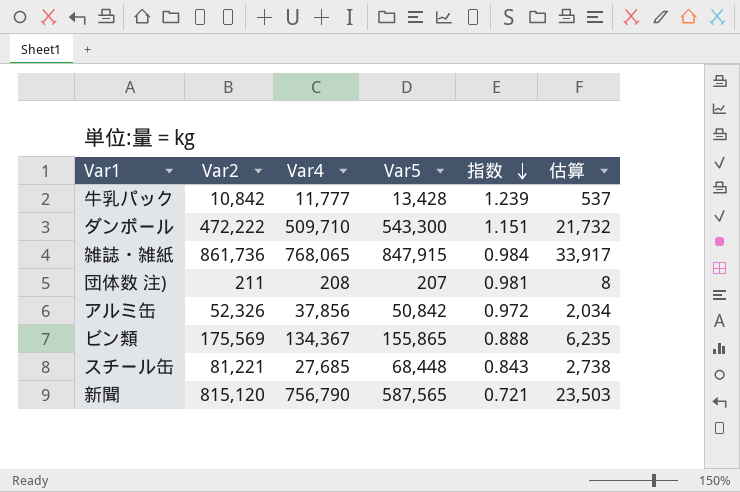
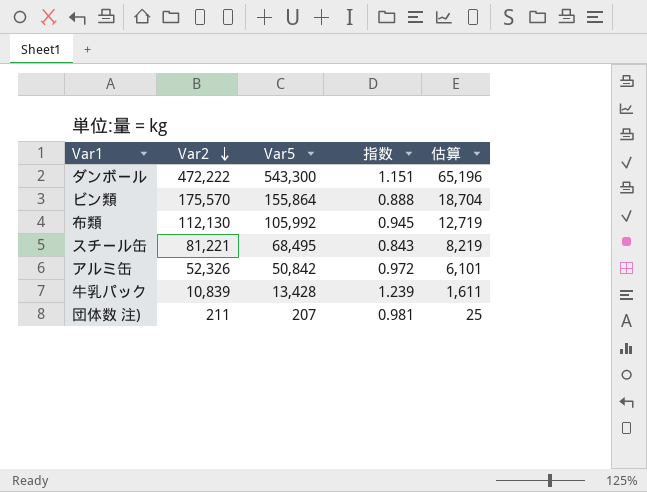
row order: 指数 descending -> Var2 descending
column Var4 | position: 3 -> none
column 估算 | formula: [Var5] * 0.04 -> [Var5] * 0.12
row 雑誌・雑紙: 861,736 | 768,065 | 847,915 | 0.984 | 33,917 -> none
row 新聞: 815,120 | 756,790 | 587,565 | 0.721 | 23,503 -> none
ビン類 | Var2: 175,569 -> 175,570
ビン類 | Var5: 155,865 -> 155,864
row 布類: none -> 112,130 | 105,992 | 0.945 | 12,719
スチール缶 | Var5: 68,448 -> 68,495
牛乳パック | Var2: 10,842 -> 10,839

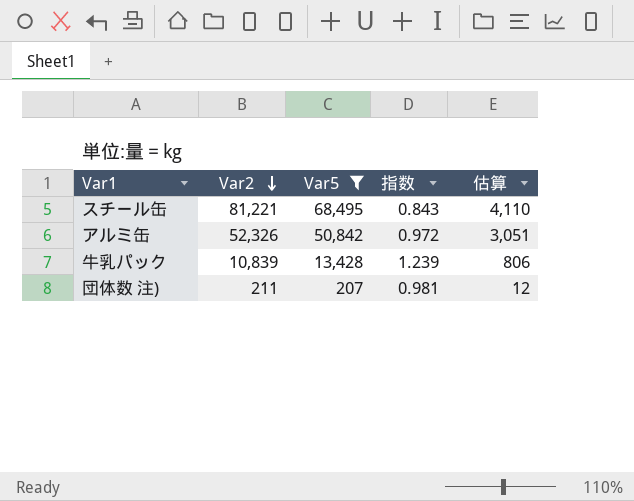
filter: none -> Var5 <= 68,495
column 估算 | formula: [Var5] * 0.12 -> [Var5] * 0.06

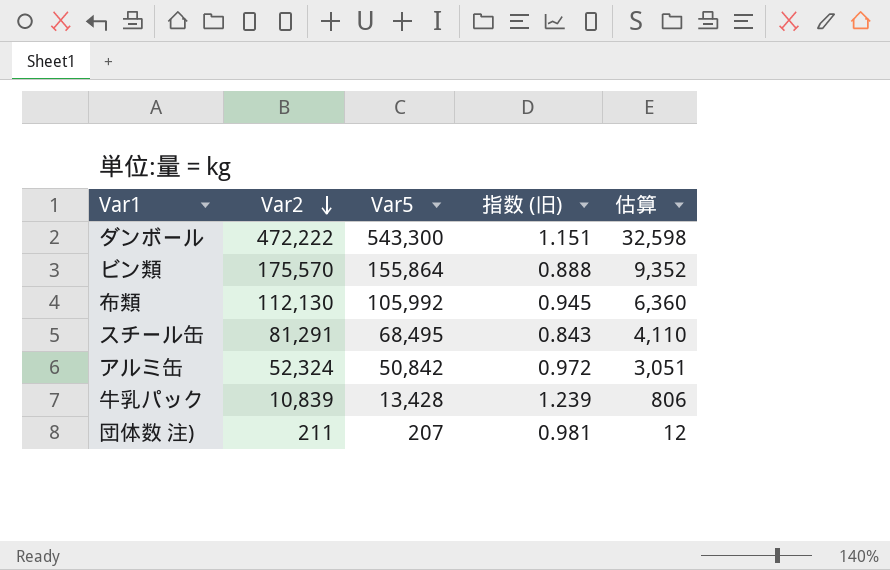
filter: Var5 <= 68,495 -> none
column name: 指数 -> 指数 (旧)
スチール缶 | Var2: 81,221 -> 81,291
アルミ缶 | Var2: 52,326 -> 52,324

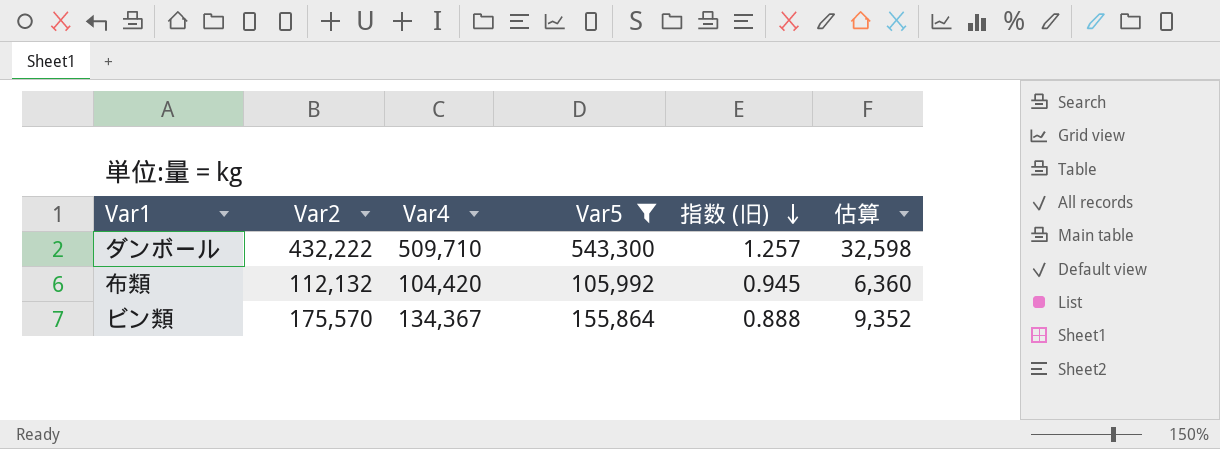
filter: none -> Var5 >= 105,992
row order: Var2 descending -> 指数 (旧) descending
column Var4 | position: none -> 3
ダンボール | Var2: 472,222 -> 432,222
ダンボール | 指数 (旧): 1.151 -> 1.257
布類 | Var2: 112,130 -> 112,132

